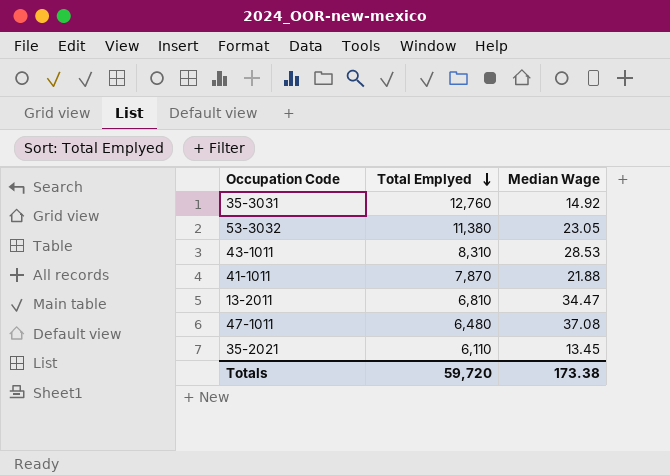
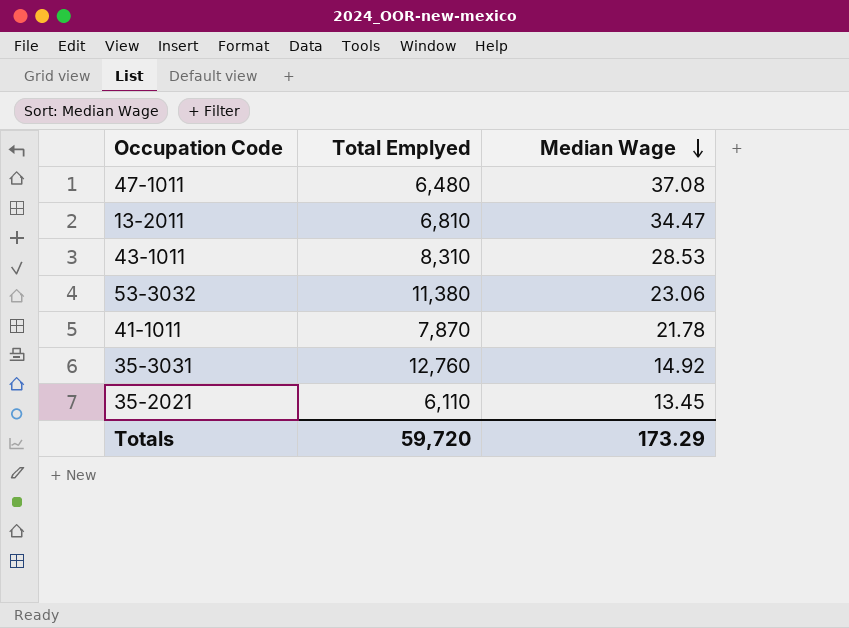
row order: Total Emplyed descending -> Median Wage descending
53-3032 | Median Wage: 23.05 -> 23.06
41-1011 | Median Wage: 21.88 -> 21.78
Totals | Median Wage: 173.38 -> 173.29

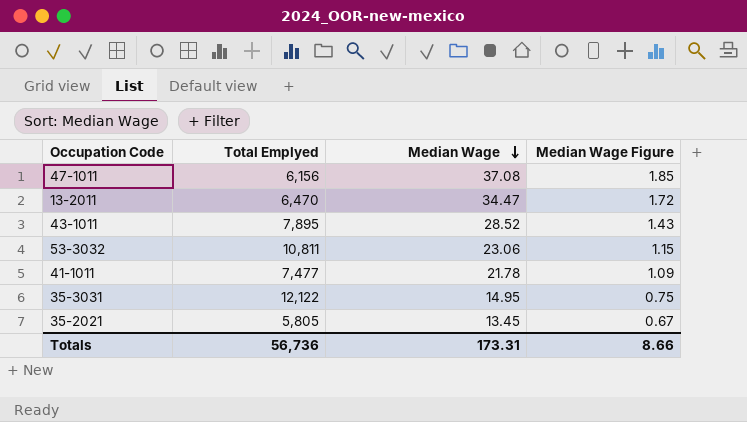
column Median Wage Figure | formula: none -> [Median Wage] * 0.05
47-1011 | Total Emplyed: 6,480 -> 6,156
13-2011 | Total Emplyed: 6,810 -> 6,470
43-1011 | Total Emplyed: 8,310 -> 7,895
43-1011 | Median Wage: 28.53 -> 28.52
53-3032 | Total Emplyed: 11,380 -> 10,811
41-1011 | Total Emplyed: 7,870 -> 7,477
35-3031 | Total Emplyed: 12,760 -> 12,122
35-3031 | Median Wage: 14.92 -> 14.95
35-2021 | Total Emplyed: 6,110 -> 5,805
Totals | Total Emplyed: 59,720 -> 56,736
Totals | Median Wage: 173.29 -> 173.31

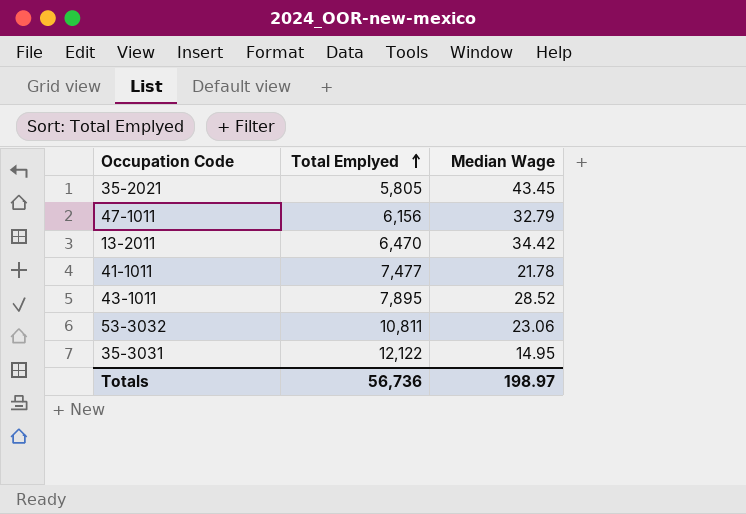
row order: Median Wage descending -> Total Emplyed ascending
column Median Wage Figure | formula: [Median Wage] * 0.05 -> none
35-2021 | Median Wage: 13.45 -> 43.45
47-1011 | Median Wage: 37.08 -> 32.79
13-2011 | Median Wage: 34.47 -> 34.42
Totals | Median Wage: 173.31 -> 198.97

